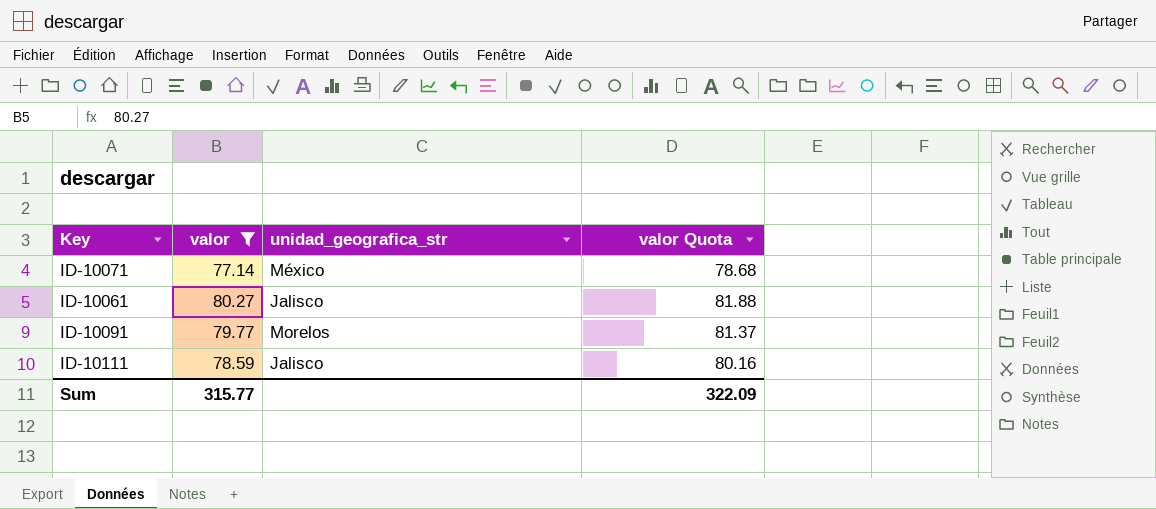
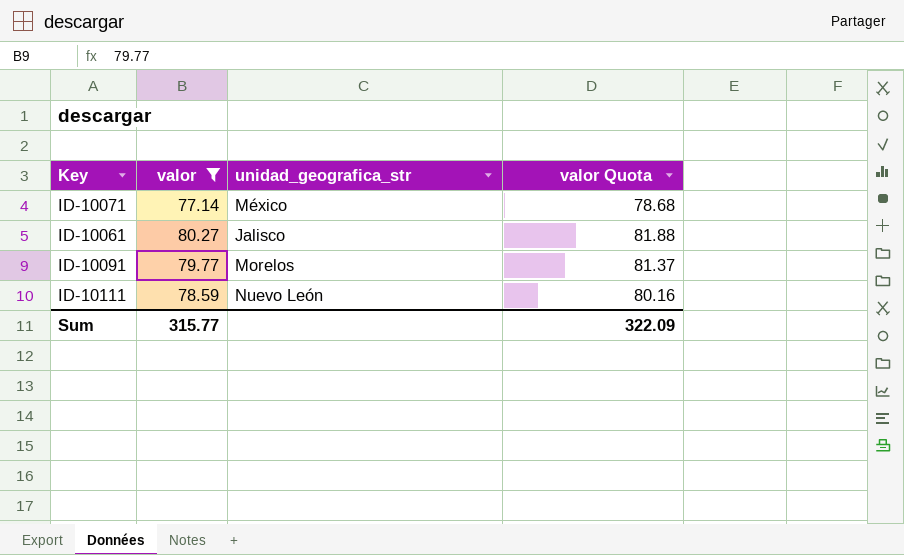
ID-10111 | unidad_geografica_str: Jalisco -> Nuevo León

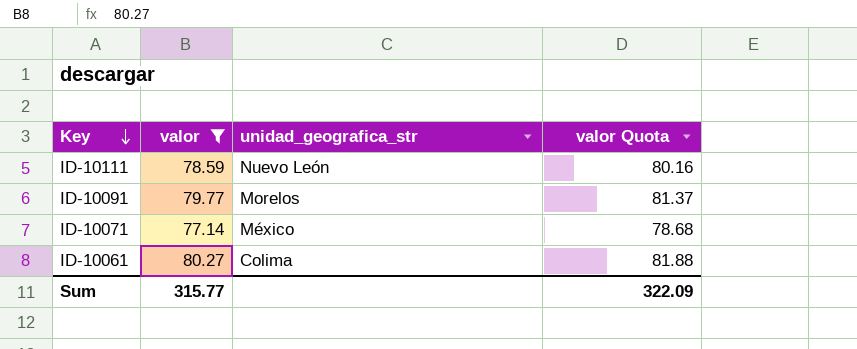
row order: none -> Key descending
ID-10061 | unidad_geografica_str: Jalisco -> Colima

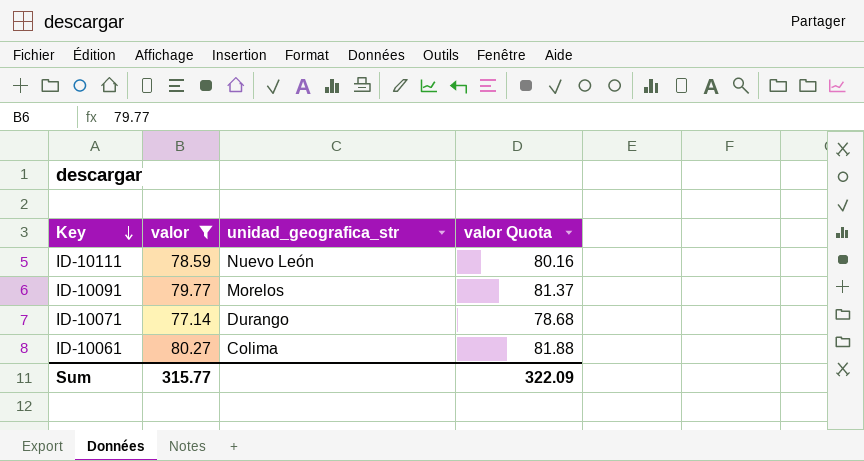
ID-10071 | unidad_geografica_str: México -> Durango

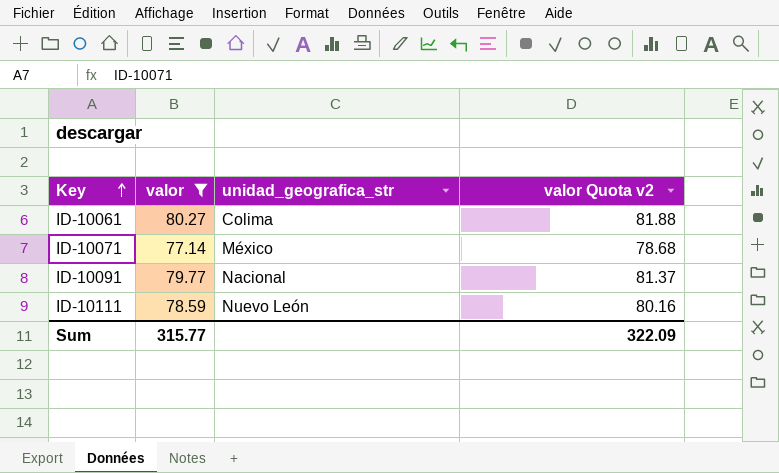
row order: Key descending -> Key ascending
column name: valor Quota -> valor Quota v2
ID-10071 | unidad_geografica_str: Durango -> México
ID-10091 | unidad_geografica_str: Morelos -> Nacional

